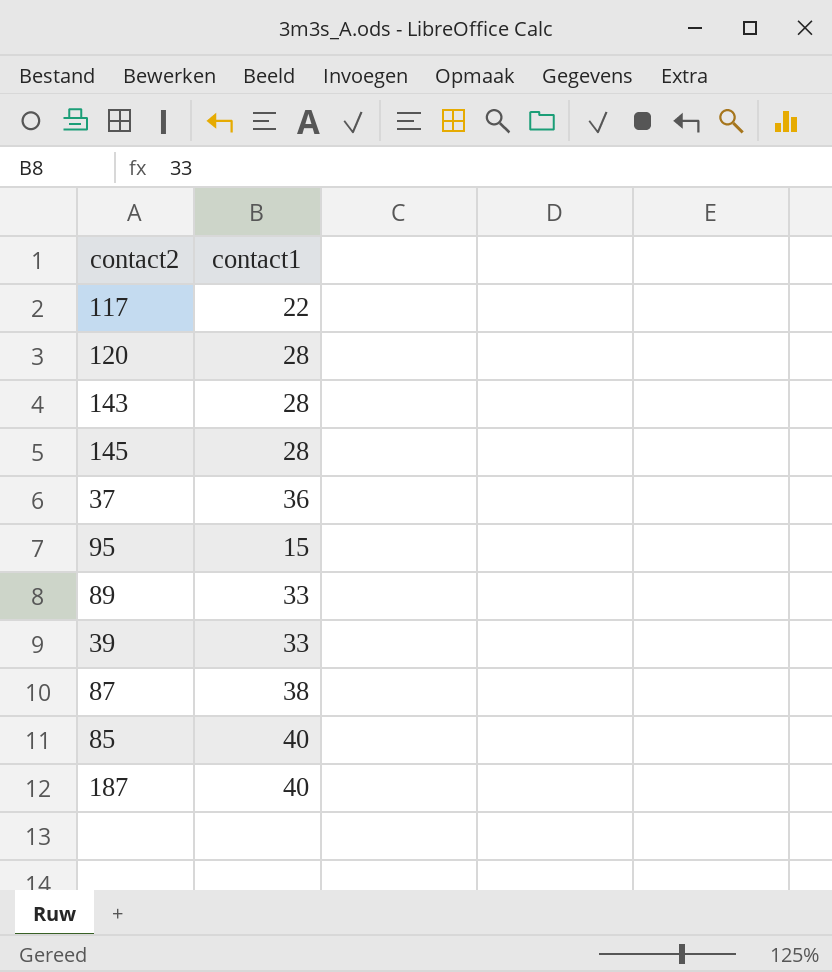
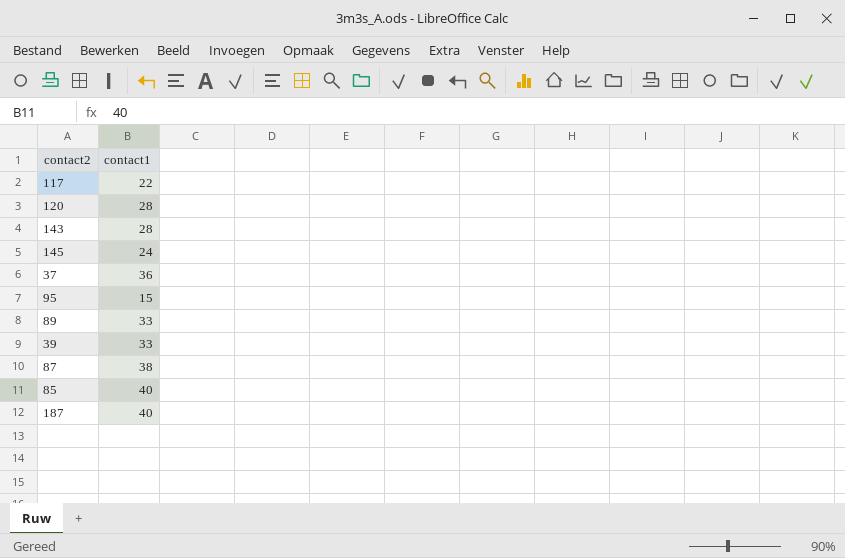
145 | contact1: 28 -> 24

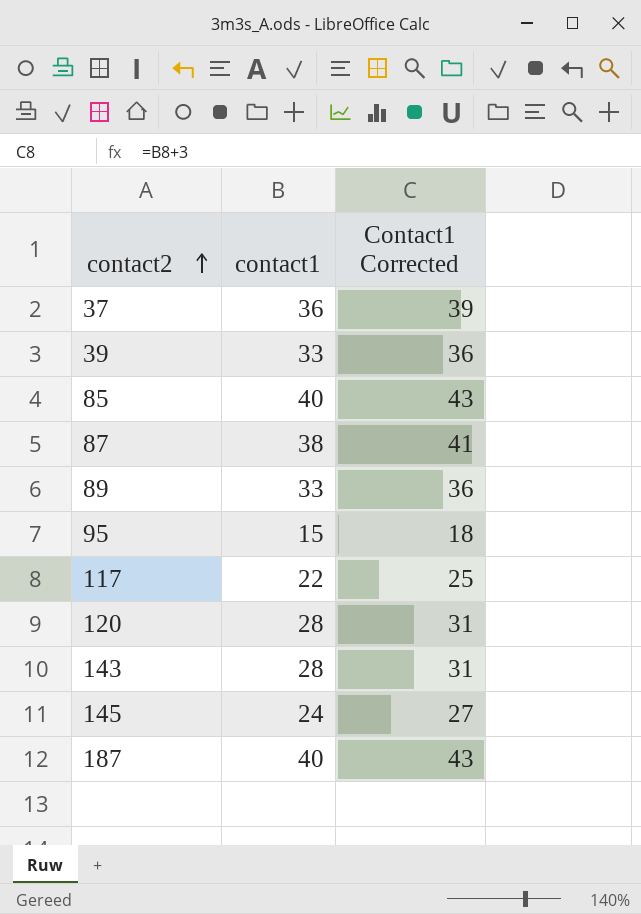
row order: none -> contact2 ascending
column Contact1 Corrected | formula: none -> [contact1] + 3

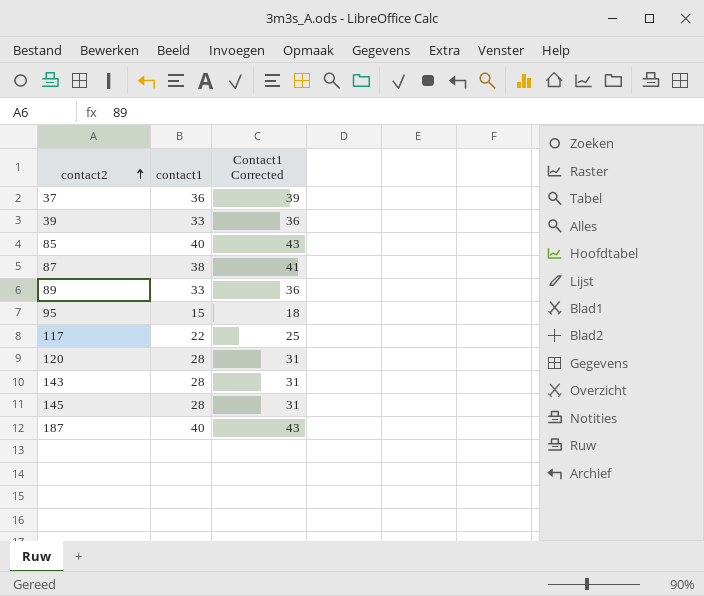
145 | contact1: 24 -> 28
145 | Contact1 Corrected: 27 -> 31

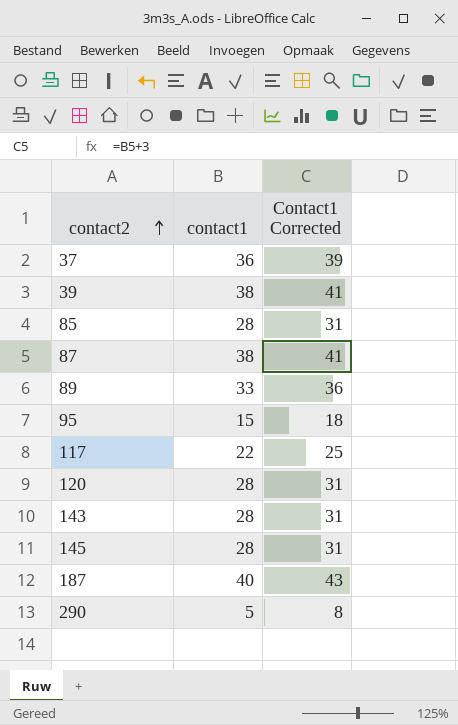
39 | contact1: 33 -> 38
39 | Contact1 Corrected: 36 -> 41
85 | contact1: 40 -> 28
85 | Contact1 Corrected: 43 -> 31
row 290: none -> 5 | 8

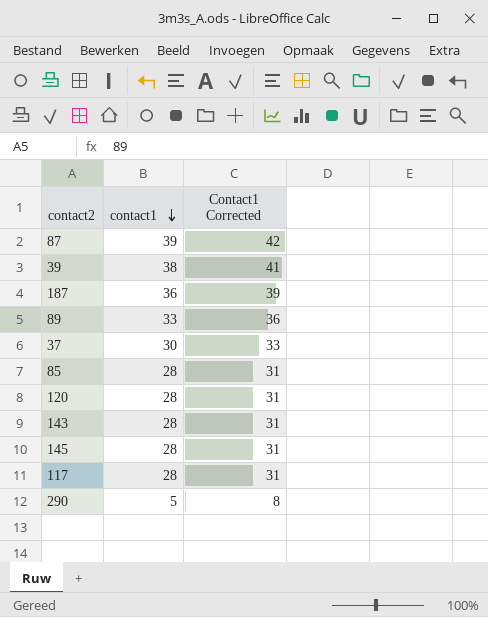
row order: contact2 ascending -> contact1 descending
row 95: 15 | 18 -> none
87 | contact1: 38 -> 39
87 | Contact1 Corrected: 41 -> 42
187 | contact1: 40 -> 36
187 | Contact1 Corrected: 43 -> 39
37 | contact1: 36 -> 30
37 | Contact1 Corrected: 39 -> 33
117 | contact1: 22 -> 28
117 | Contact1 Corrected: 25 -> 31

